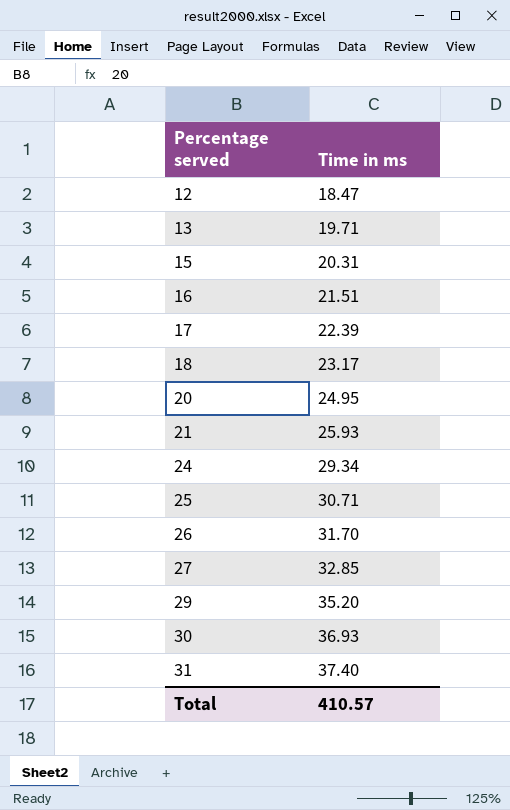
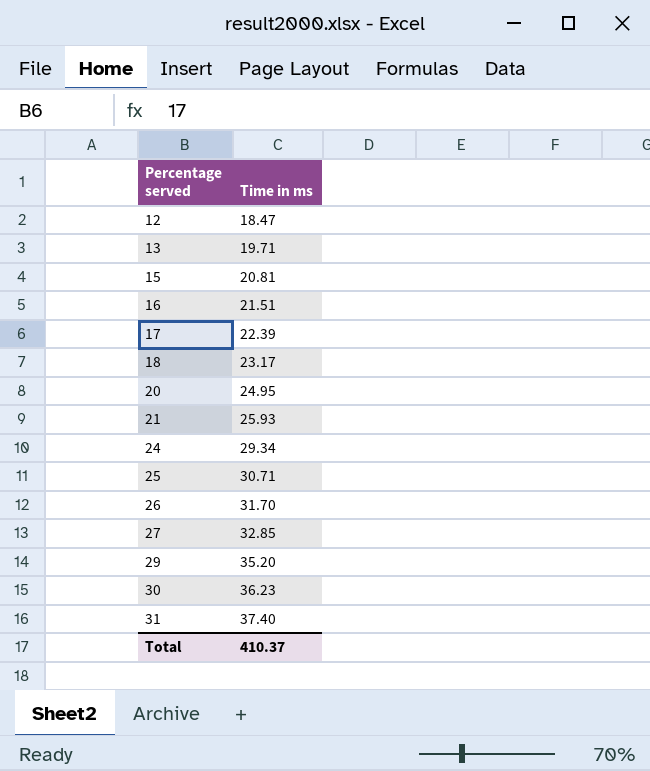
15 | Time in ms: 20.31 -> 20.81
30 | Time in ms: 36.93 -> 36.23
Total | Time in ms: 410.57 -> 410.37

